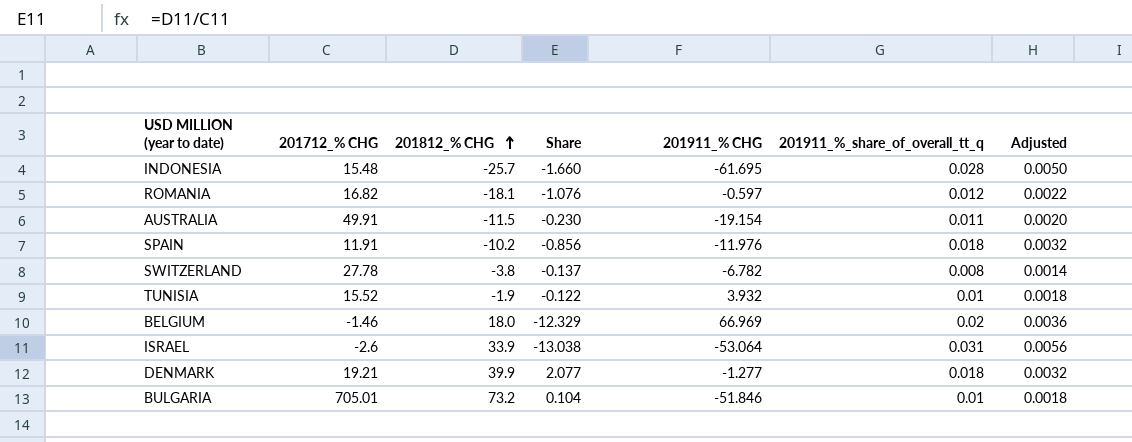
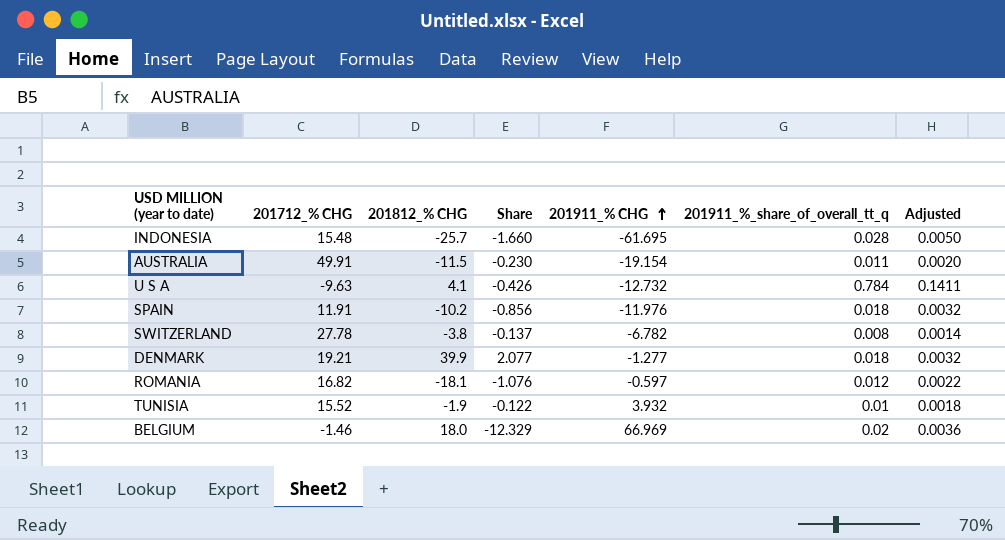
row order: 201812_% CHG ascending -> 201911_% CHG ascending
row ISRAEL: -2.6 | 33.9 | -13.038 | -53.064 | 0.031 | 0.0056 -> none
row BULGARIA: 705.01 | 73.2 | 0.104 | -51.846 | 0.01 | 0.0018 -> none
row U S A: none -> -9.63 | 4.1 | -0.426 | -12.732 | 0.784 | 0.1411

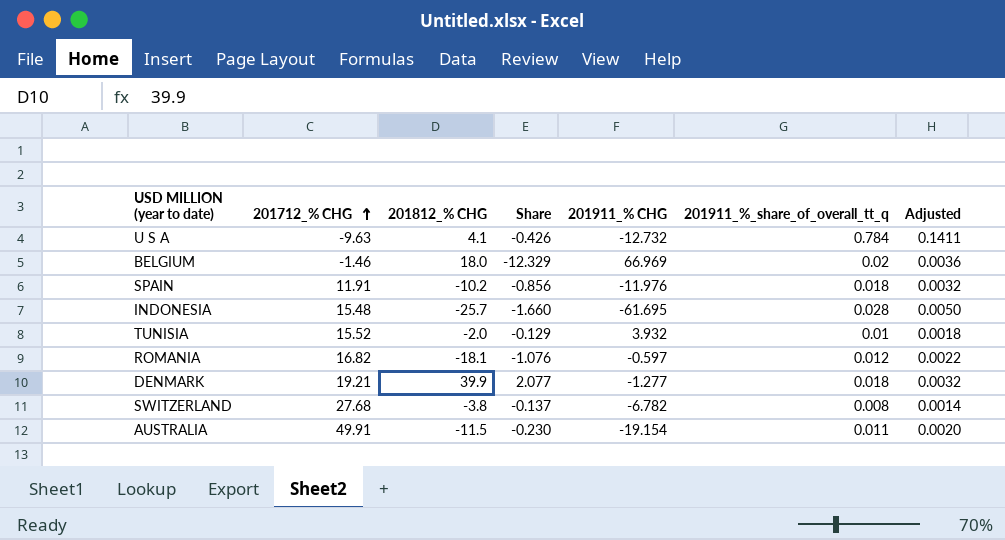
row order: 201911_% CHG ascending -> 201712_% CHG ascending
TUNISIA | 201812_% CHG: -1.9 -> -2.0
TUNISIA | Share: -0.122 -> -0.129
SWITZERLAND | 201712_% CHG: 27.78 -> 27.68

